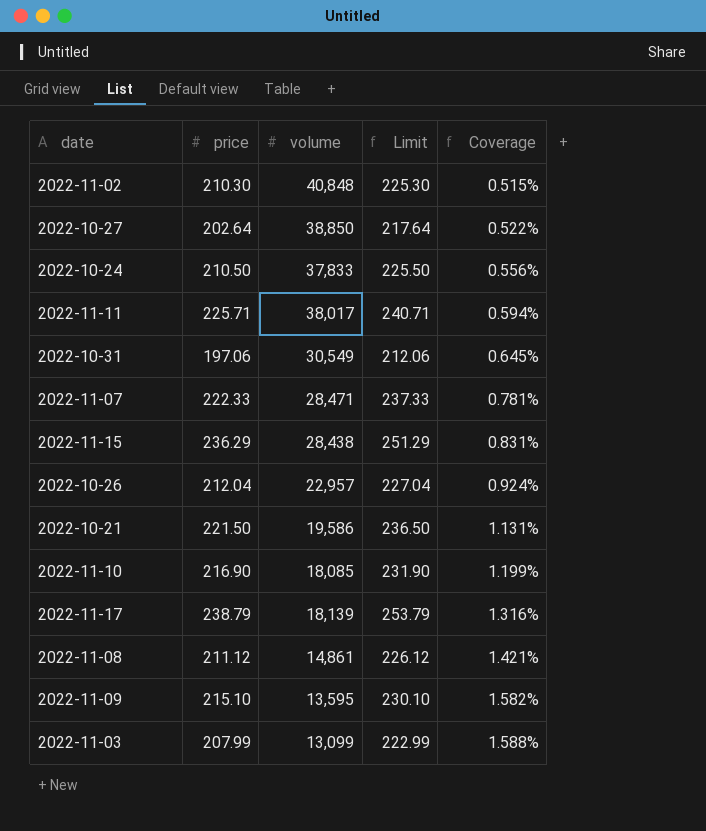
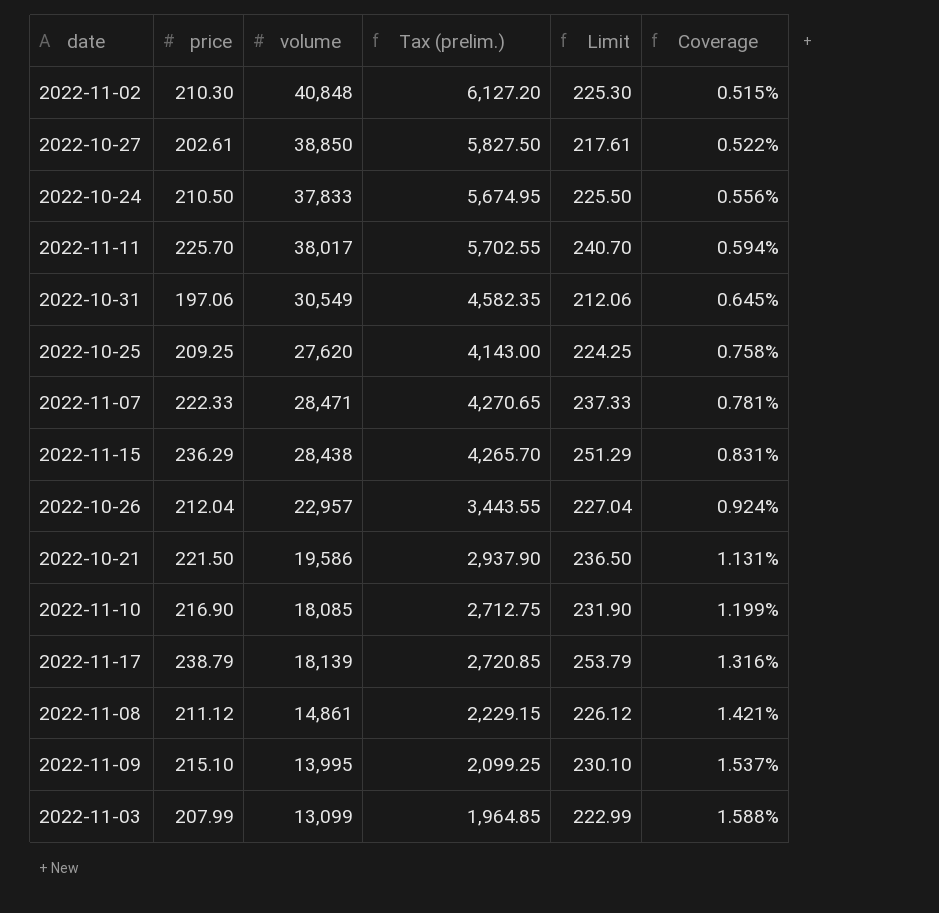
column Tax (prelim.) | formula: none -> [volume] * 0.15
2022-10-27 | price: 202.64 -> 202.61
2022-10-27 | Limit: 217.64 -> 217.61
2022-11-11 | price: 225.71 -> 225.70
2022-11-11 | Limit: 240.71 -> 240.70
row 2022-10-25: none -> 209.25 | 27,620 | 4,143.00 | 224.25 | 0.758%
2022-11-09 | volume: 13,595 -> 13,995
2022-11-09 | Coverage: 1.582% -> 1.537%

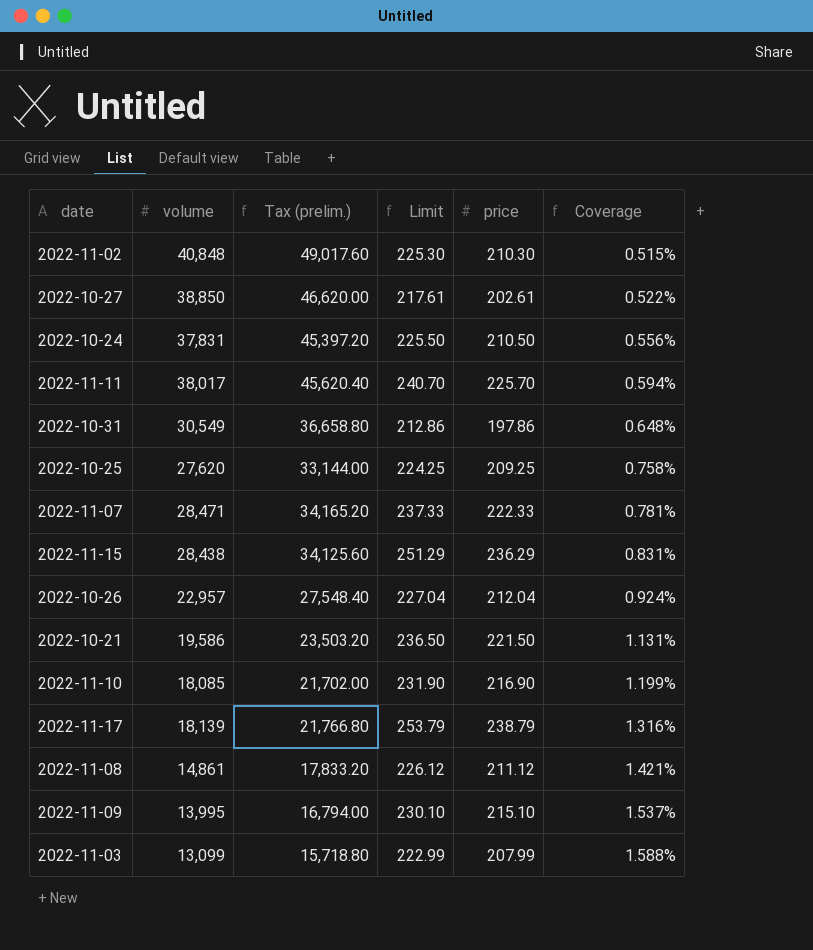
column Tax (prelim.) | formula: [volume] * 0.15 -> [volume] * 1.2
column price | position: 2 -> 5
2022-10-24 | volume: 37,833 -> 37,831
2022-10-31 | Limit: 212.06 -> 212.86
2022-10-31 | price: 197.06 -> 197.86
2022-10-31 | Coverage: 0.645% -> 0.648%

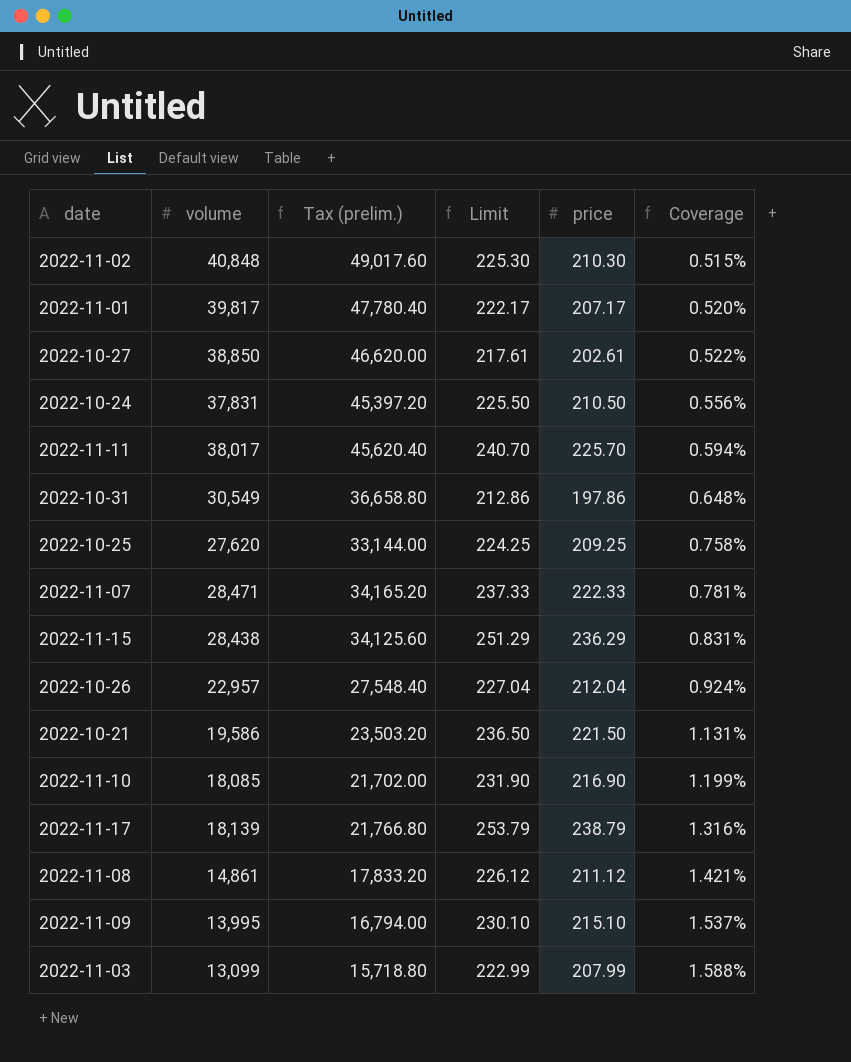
row 2022-11-01: none -> 39,817 | 47,780.40 | 222.17 | 207.17 | 0.520%

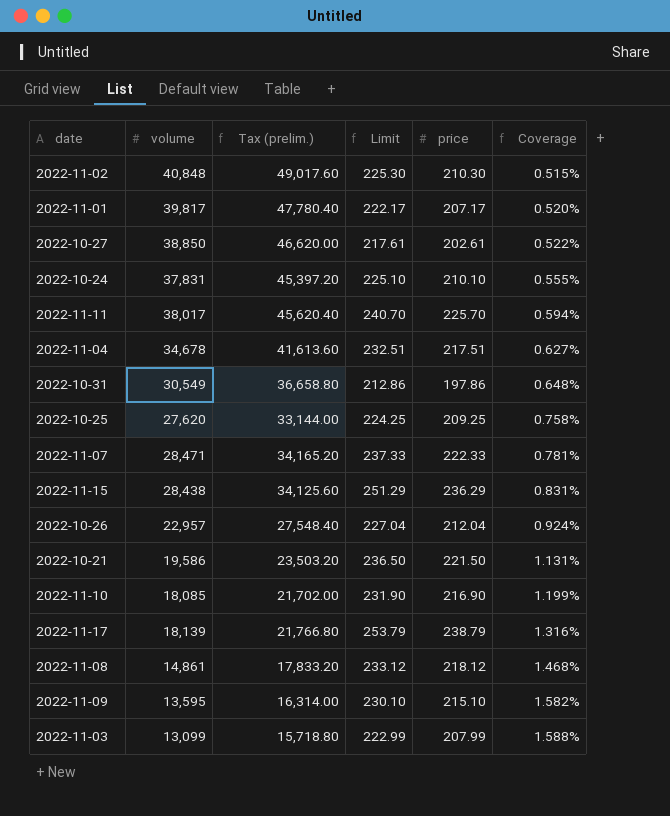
2022-10-24 | Limit: 225.50 -> 225.10
2022-10-24 | price: 210.50 -> 210.10
2022-10-24 | Coverage: 0.556% -> 0.555%
row 2022-11-04: none -> 34,678 | 41,613.60 | 232.51 | 217.51 | 0.627%
2022-11-08 | Limit: 226.12 -> 233.12
2022-11-08 | price: 211.12 -> 218.12
2022-11-08 | Coverage: 1.421% -> 1.468%
2022-11-09 | volume: 13,995 -> 13,595
2022-11-09 | Tax (prelim.): 16,794.00 -> 16,314.00
2022-11-09 | Coverage: 1.537% -> 1.582%

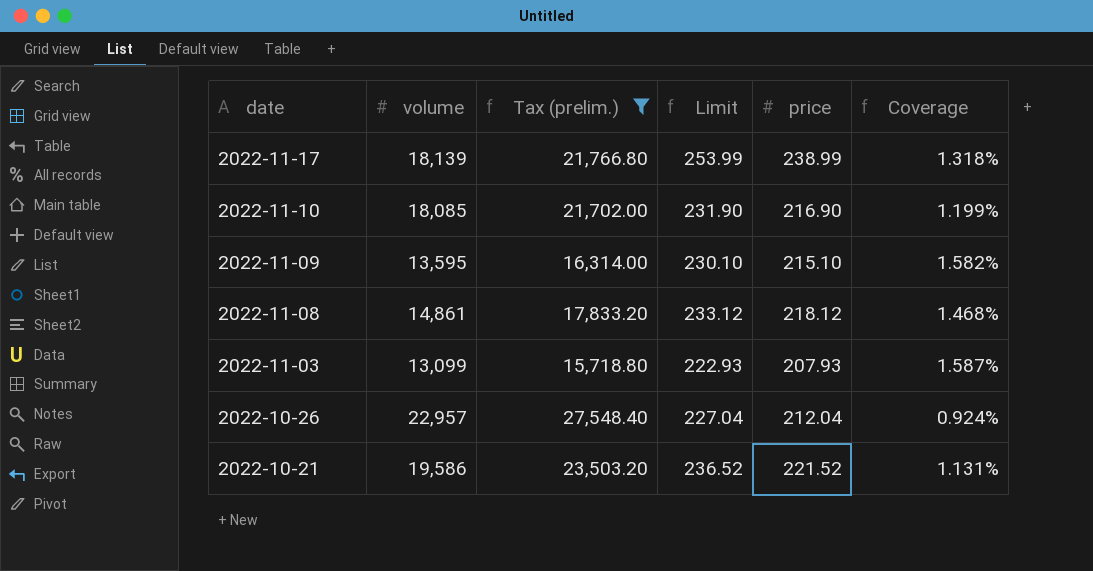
filter: none -> Tax (prelim.) <= 27,548.40
row order: Coverage ascending -> date descending
2022-11-17 | Limit: 253.79 -> 253.99
2022-11-17 | price: 238.79 -> 238.99
2022-11-17 | Coverage: 1.316% -> 1.318%
2022-11-03 | Limit: 222.99 -> 222.93
2022-11-03 | price: 207.99 -> 207.93
2022-11-03 | Coverage: 1.588% -> 1.587%
2022-10-21 | Limit: 236.50 -> 236.52
2022-10-21 | price: 221.50 -> 221.52

